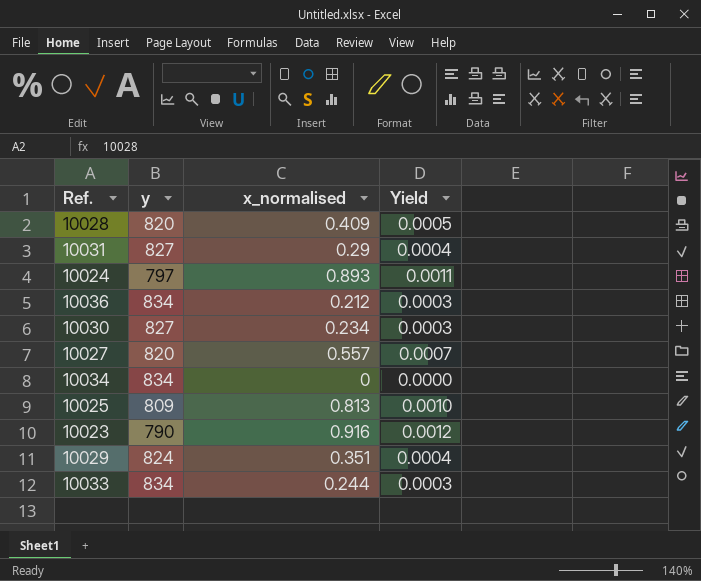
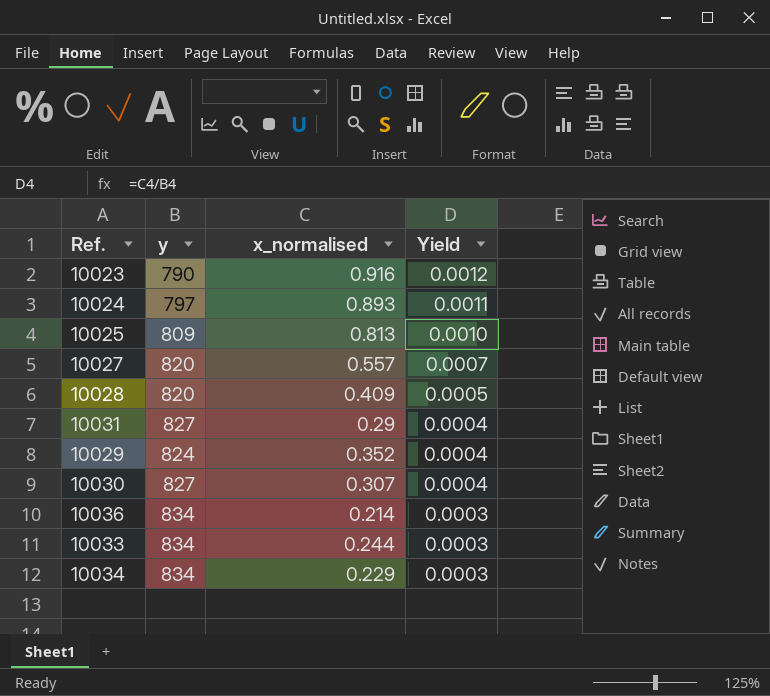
row order: none -> Yield descending
10029 | x_normalised: 0.351 -> 0.352
10030 | x_normalised: 0.234 -> 0.307
10030 | Yield: 0.0003 -> 0.0004
10036 | x_normalised: 0.212 -> 0.214
10034 | x_normalised: 0 -> 0.229
10034 | Yield: 0.0000 -> 0.0003

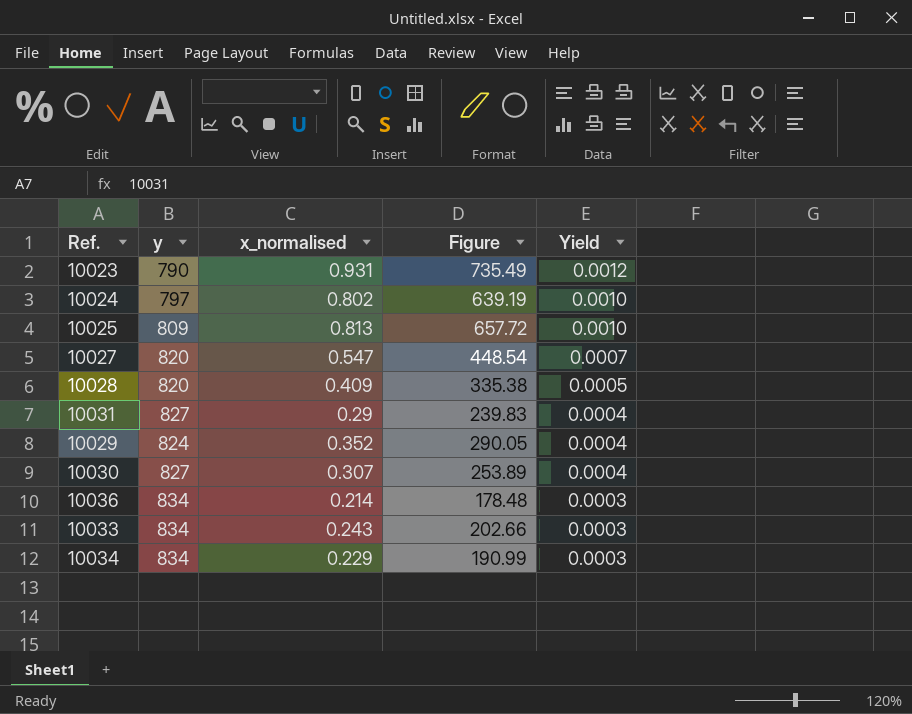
column Figure | formula: none -> [y] * [x_normalised]
10023 | x_normalised: 0.916 -> 0.931
10024 | x_normalised: 0.893 -> 0.802
10024 | Yield: 0.0011 -> 0.0010
10027 | x_normalised: 0.557 -> 0.547
10033 | x_normalised: 0.244 -> 0.243

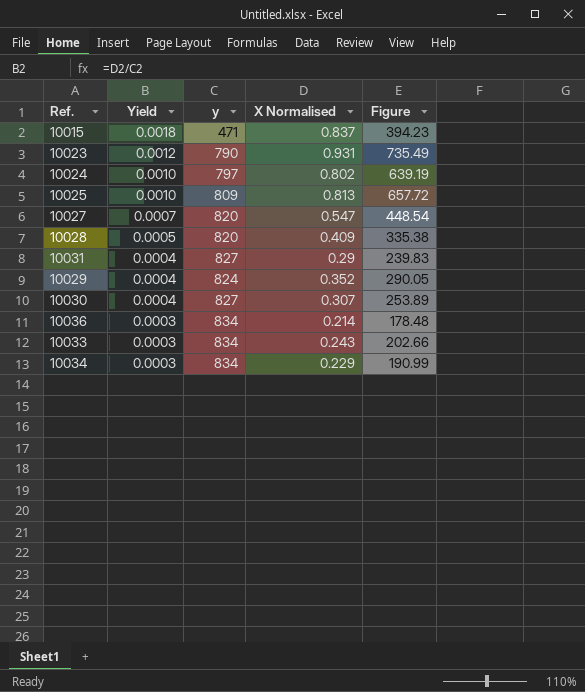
column Yield | position: 5 -> 2
column name: x_normalised -> X Normalised
row 10015: none -> 0.0018 | 471 | 0.837 | 394.23

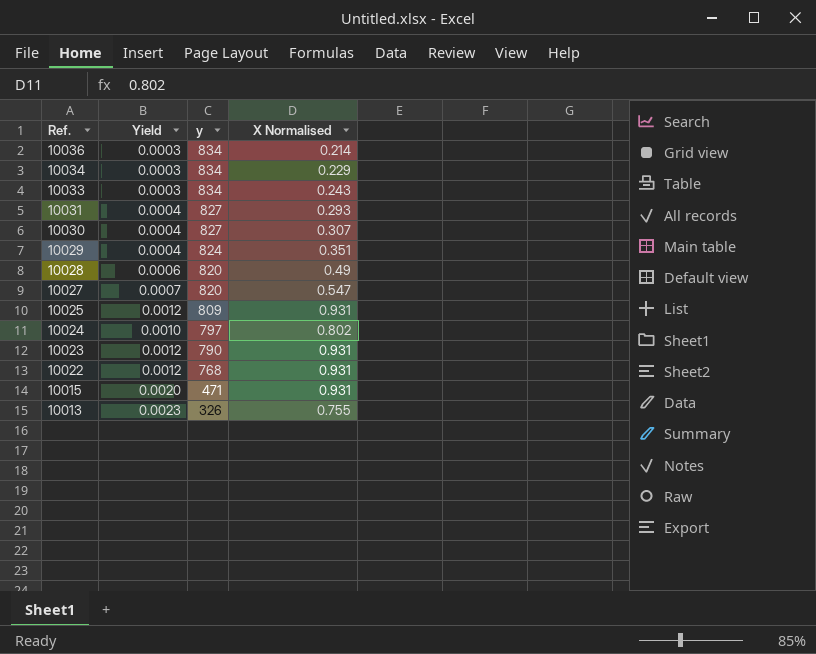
row order: Yield descending -> Ref. descending
column Figure | formula: [y] * [X Normalised] -> none
10031 | X Normalised: 0.29 -> 0.293
10029 | X Normalised: 0.352 -> 0.351
10028 | Yield: 0.0005 -> 0.0006
10028 | X Normalised: 0.409 -> 0.49
10025 | Yield: 0.0010 -> 0.0012
10025 | X Normalised: 0.813 -> 0.931
row 10022: none -> 0.0012 | 768 | 0.931
10015 | Yield: 0.0018 -> 0.0020
10015 | X Normalised: 0.837 -> 0.931
row 10013: none -> 0.0023 | 326 | 0.755

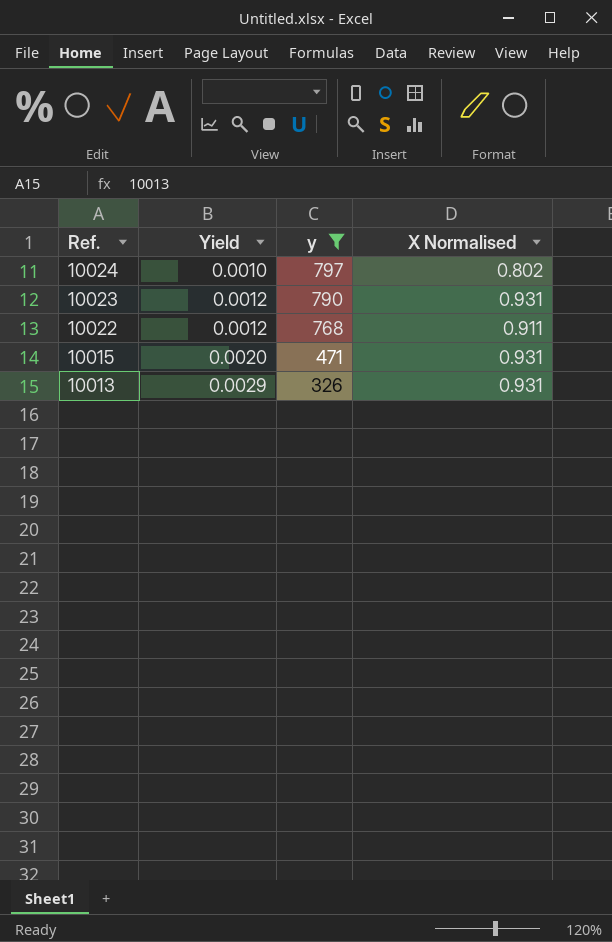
filter: none -> y <= 797
10022 | X Normalised: 0.931 -> 0.911
10013 | Yield: 0.0023 -> 0.0029
10013 | X Normalised: 0.755 -> 0.931

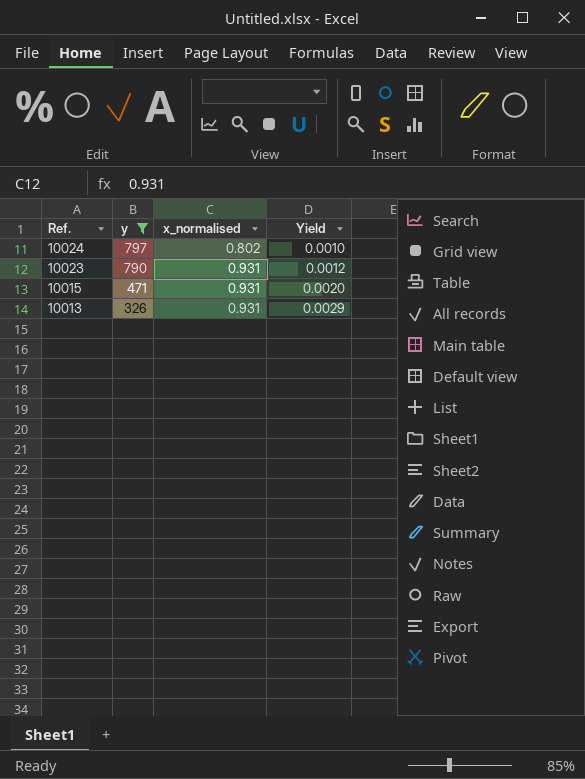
column name: X Normalised -> x_normalised
column Yield | position: 2 -> 4
row 10022: 0.0012 | 768 | 0.911 -> none

